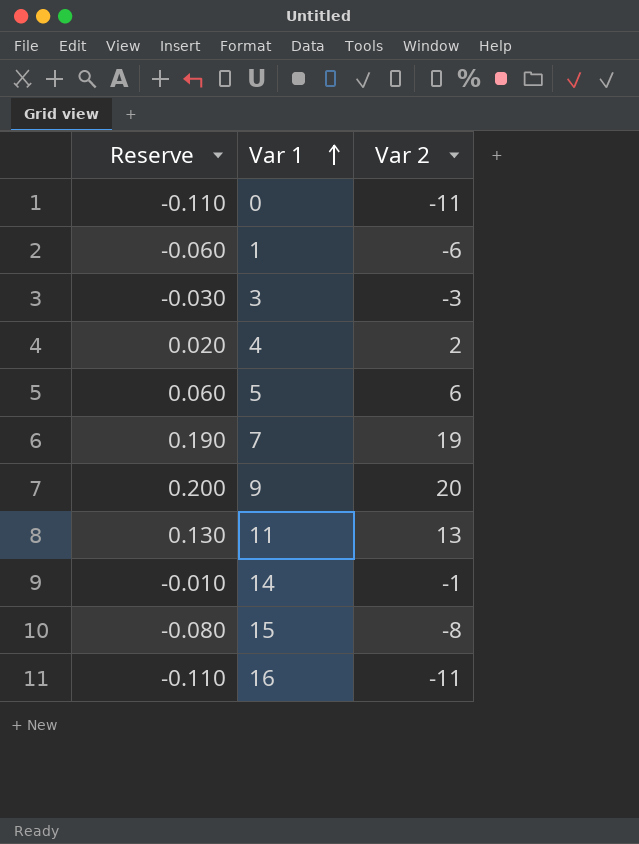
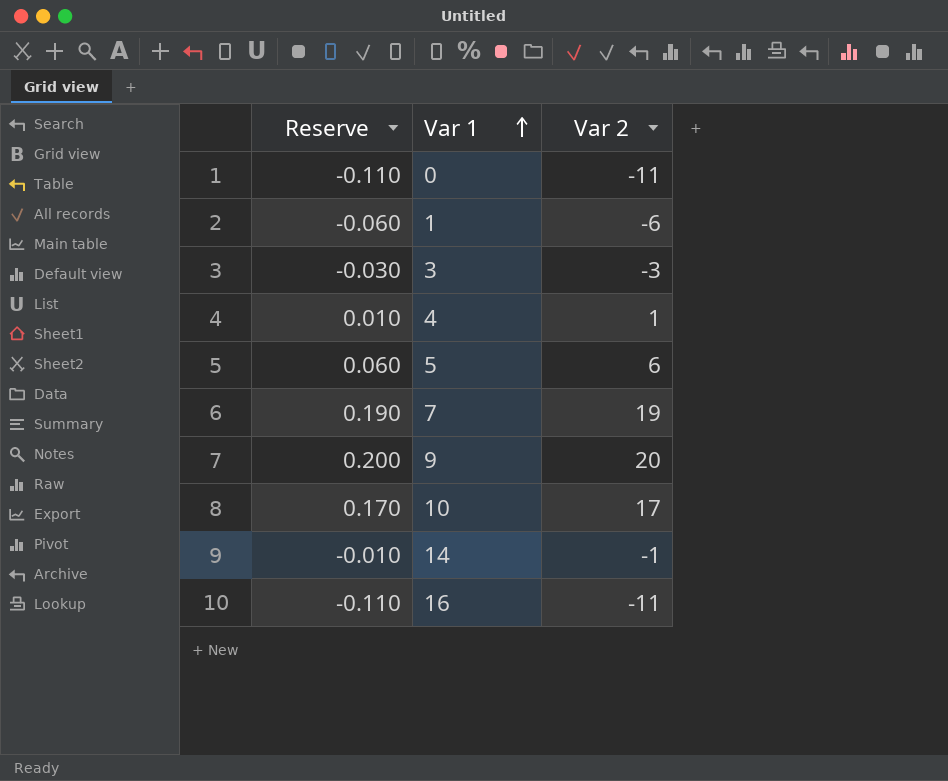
row 11: 0.130 | 13 -> none
row 15: -0.080 | -8 -> none
4 | Reserve: 0.020 -> 0.010
4 | Var 2: 2 -> 1
row 10: none -> 0.170 | 17

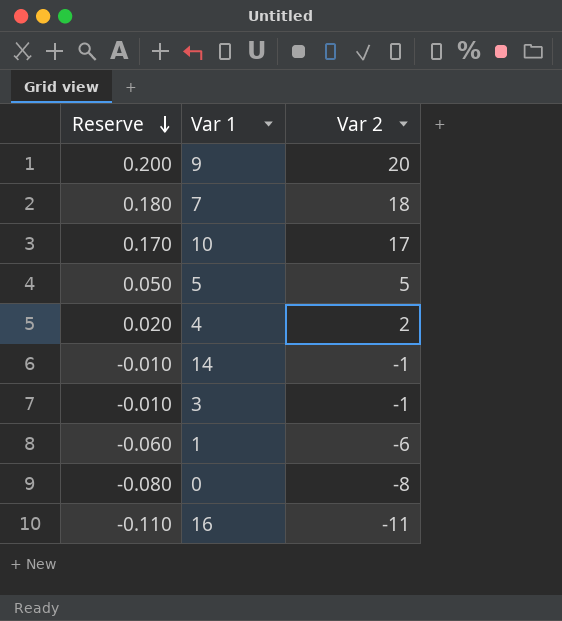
row order: Var 1 ascending -> Reserve descending
7 | Reserve: 0.190 -> 0.180
7 | Var 2: 19 -> 18
5 | Reserve: 0.060 -> 0.050
5 | Var 2: 6 -> 5
4 | Reserve: 0.010 -> 0.020
4 | Var 2: 1 -> 2
3 | Reserve: -0.030 -> -0.010
3 | Var 2: -3 -> -1
0 | Reserve: -0.110 -> -0.080
0 | Var 2: -11 -> -8

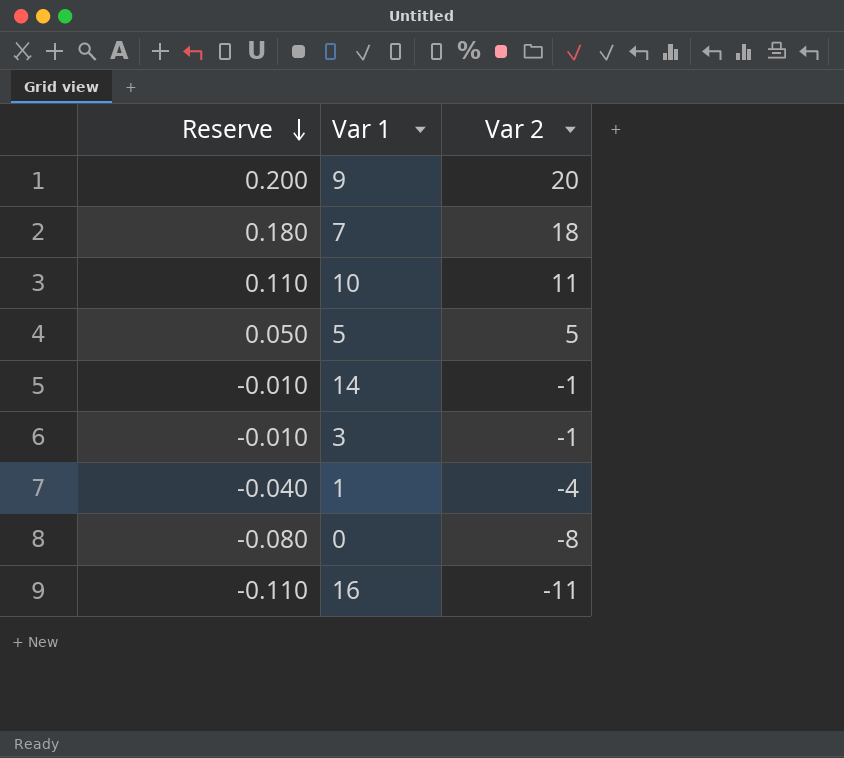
row 4: 0.020 | 2 -> none
10 | Reserve: 0.170 -> 0.110
10 | Var 2: 17 -> 11
1 | Reserve: -0.060 -> -0.040
1 | Var 2: -6 -> -4

